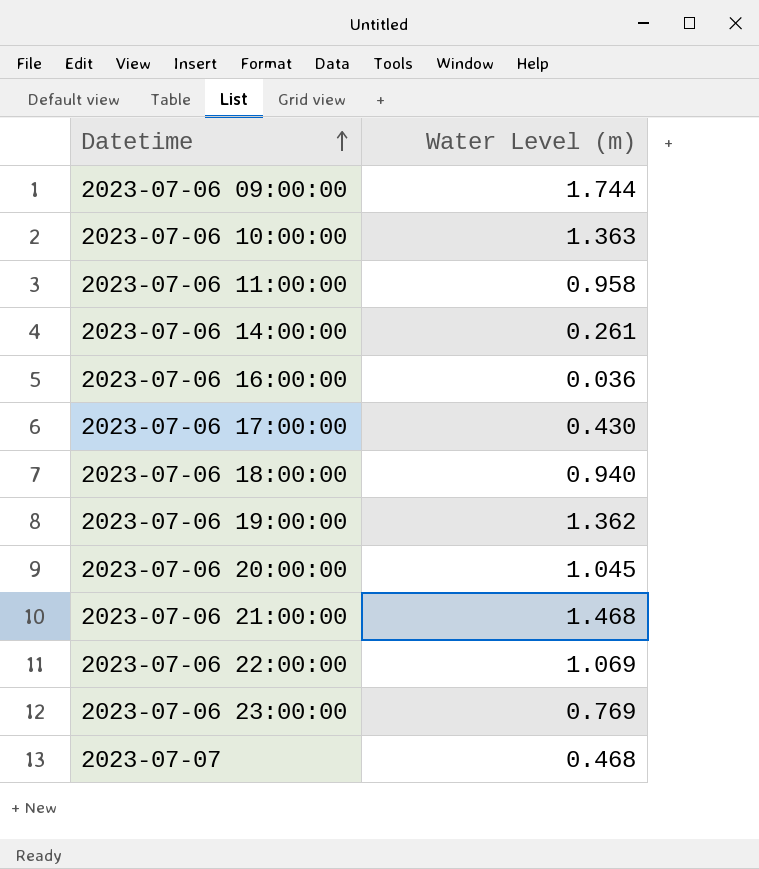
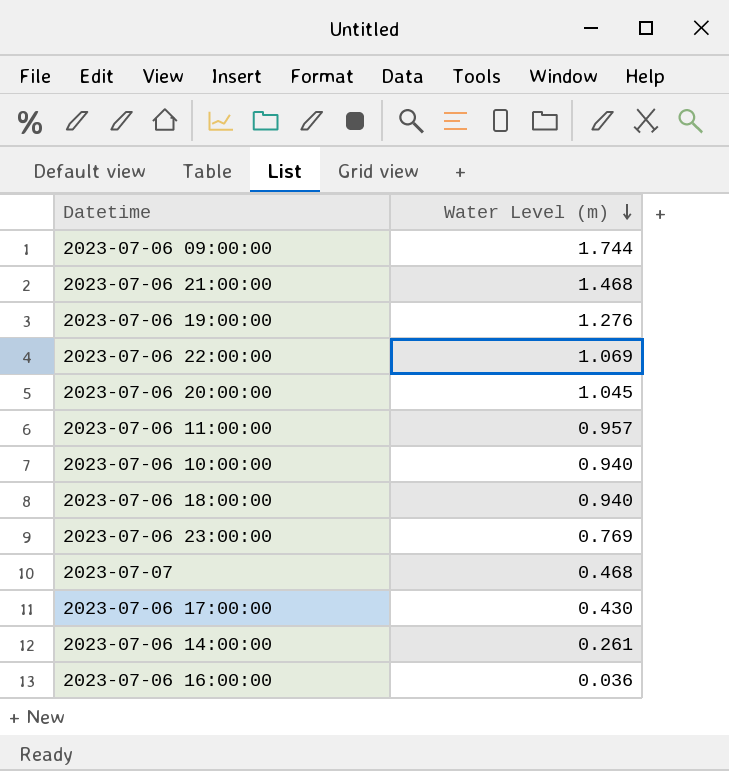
row order: Datetime ascending -> Water Level (m) descending
2023-07-06 19:00:00 | Water Level (m): 1.362 -> 1.276
2023-07-06 11:00:00 | Water Level (m): 0.958 -> 0.957
2023-07-06 10:00:00 | Water Level (m): 1.363 -> 0.940

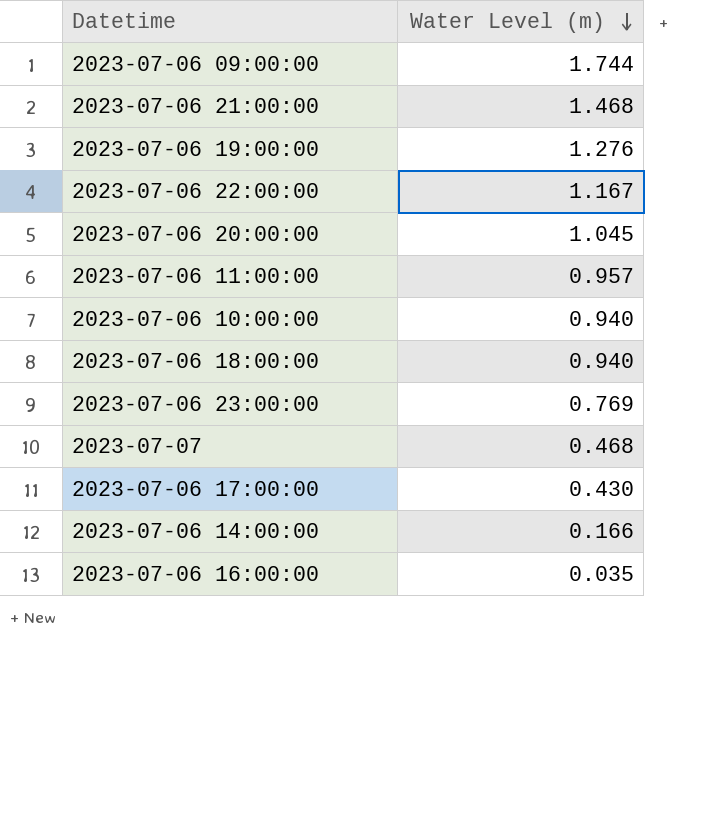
2023-07-06 22:00:00 | Water Level (m): 1.069 -> 1.167
2023-07-06 14:00:00 | Water Level (m): 0.261 -> 0.166
2023-07-06 16:00:00 | Water Level (m): 0.036 -> 0.035

